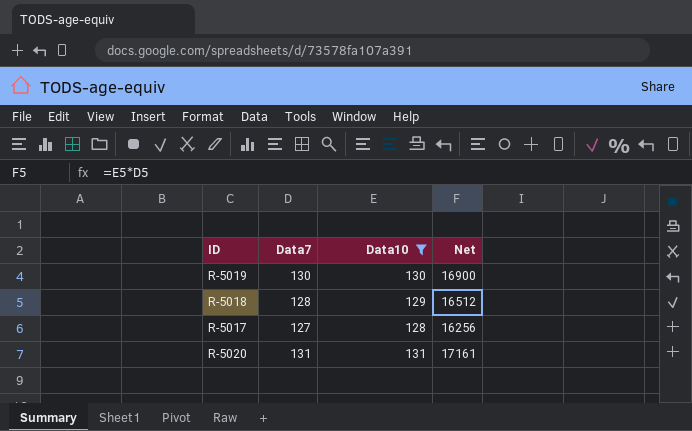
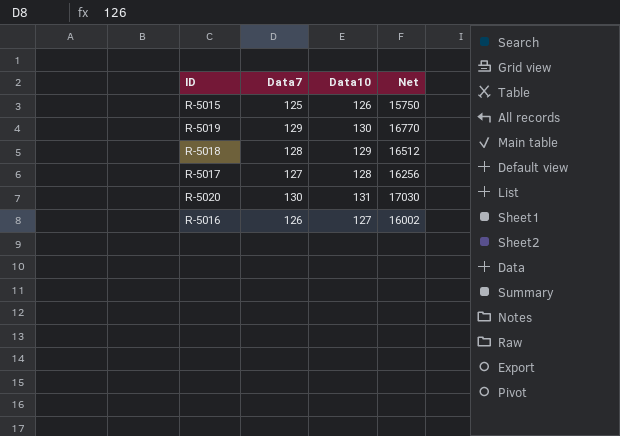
filter: Data10 >= 128 -> none
R-5019 | Data7: 130 -> 129
R-5019 | Net: 16900 -> 16770
R-5020 | Data7: 131 -> 130
R-5020 | Net: 17161 -> 17030

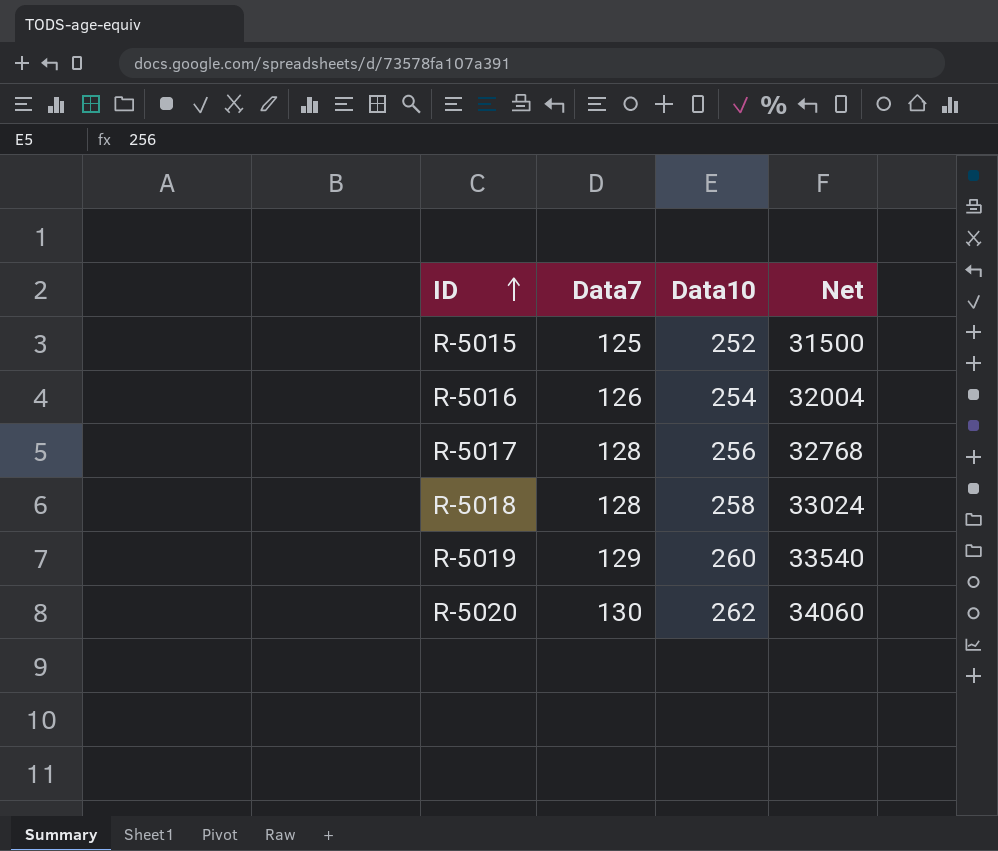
row order: none -> ID ascending
R-5015 | Data10: 126 -> 252
R-5015 | Net: 15750 -> 31500
R-5016 | Data10: 127 -> 254
R-5016 | Net: 16002 -> 32004
R-5017 | Data7: 127 -> 128
R-5017 | Data10: 128 -> 256
R-5017 | Net: 16256 -> 32768
R-5018 | Data10: 129 -> 258
R-5018 | Net: 16512 -> 33024
R-5019 | Data10: 130 -> 260
R-5019 | Net: 16770 -> 33540
R-5020 | Data10: 131 -> 262
R-5020 | Net: 17030 -> 34060

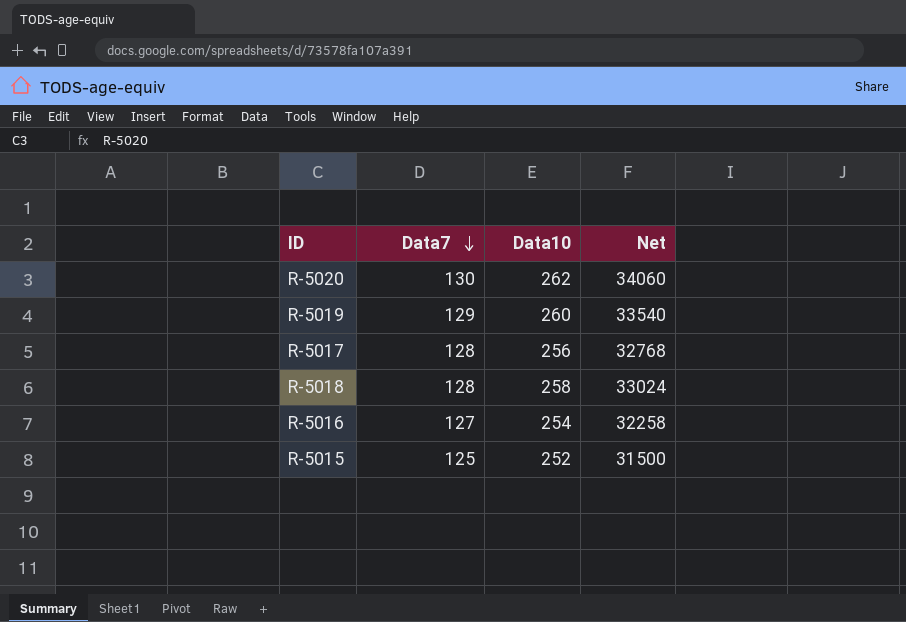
row order: ID ascending -> Data7 descending
R-5016 | Data7: 126 -> 127
R-5016 | Net: 32004 -> 32258

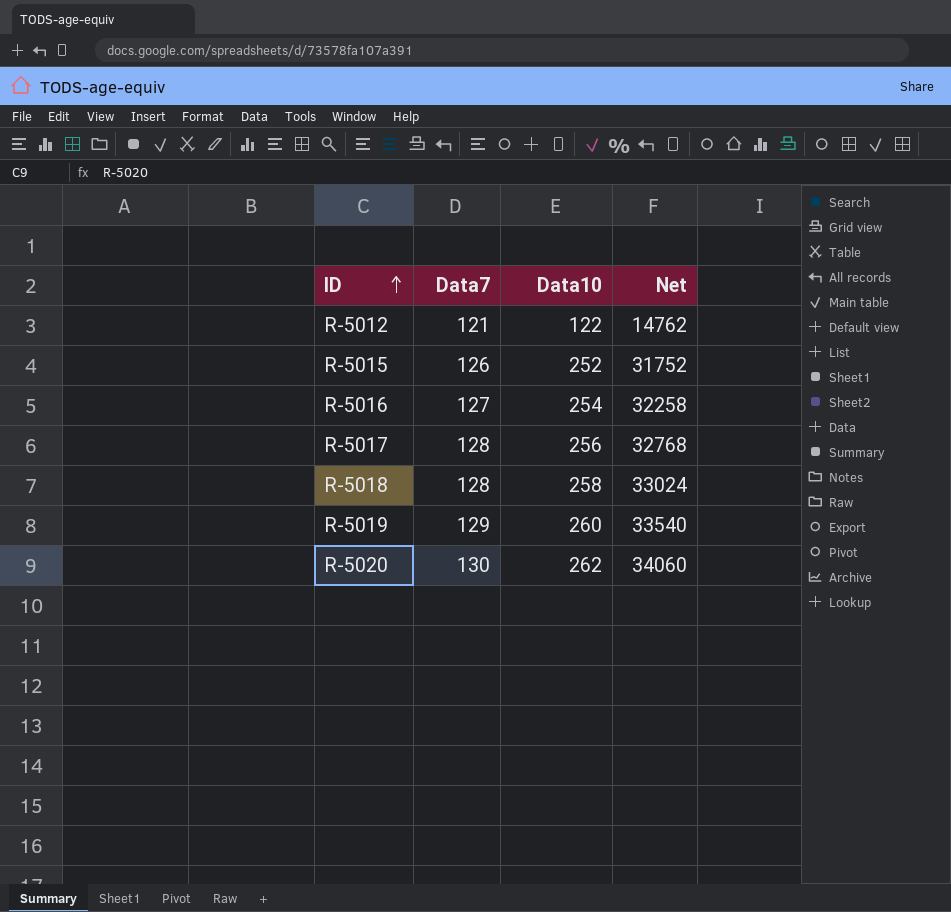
row order: Data7 descending -> ID ascending
row R-5012: none -> 121 | 122 | 14762
R-5015 | Data7: 125 -> 126
R-5015 | Net: 31500 -> 31752

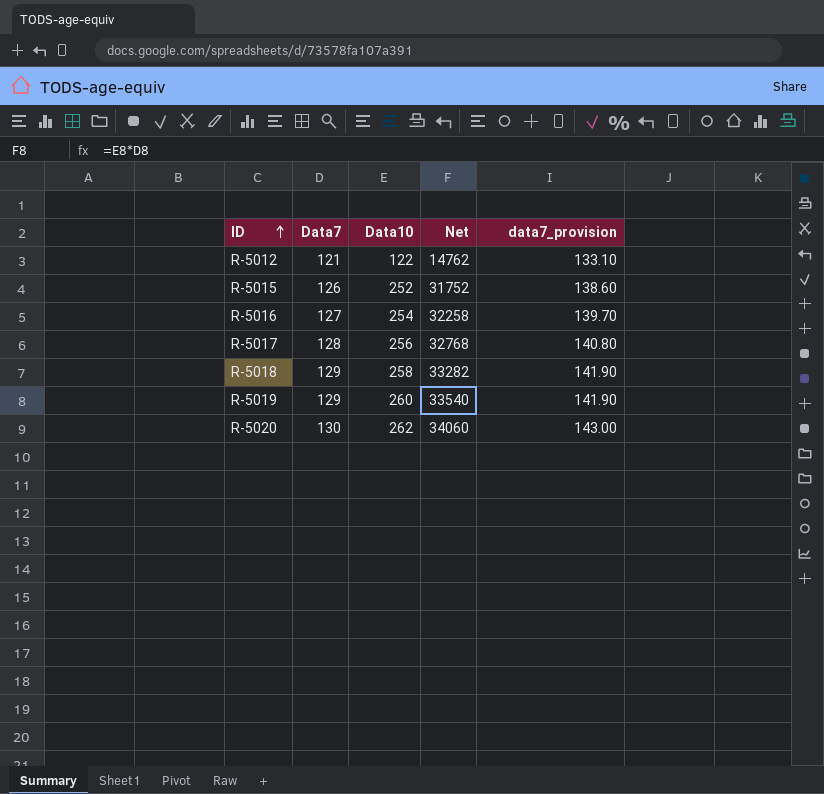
column data7_provision | formula: none -> [Data7] * 1.1
R-5018 | Data7: 128 -> 129
R-5018 | Net: 33024 -> 33282

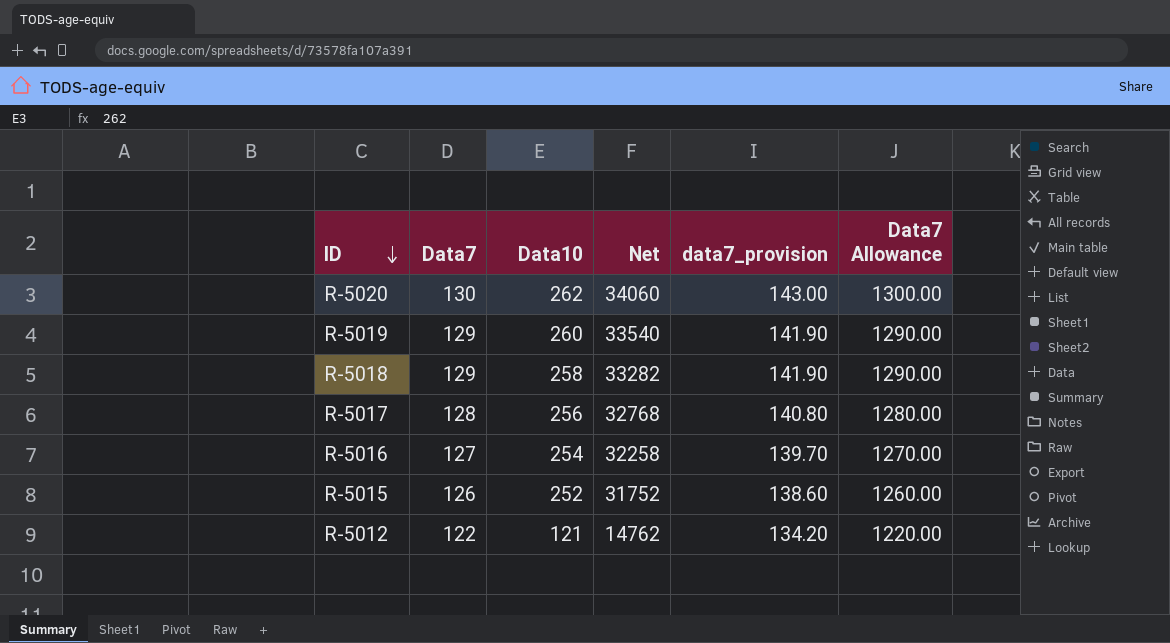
row order: ID ascending -> ID descending
column Data7 Allowance | formula: none -> [Data7] * 10
R-5012 | Data7: 121 -> 122
R-5012 | Data10: 122 -> 121
R-5012 | data7_provision: 133.10 -> 134.20

